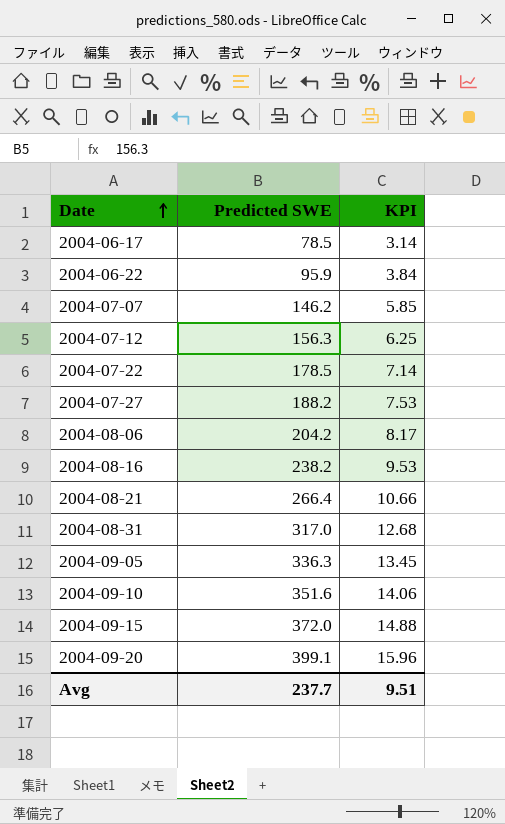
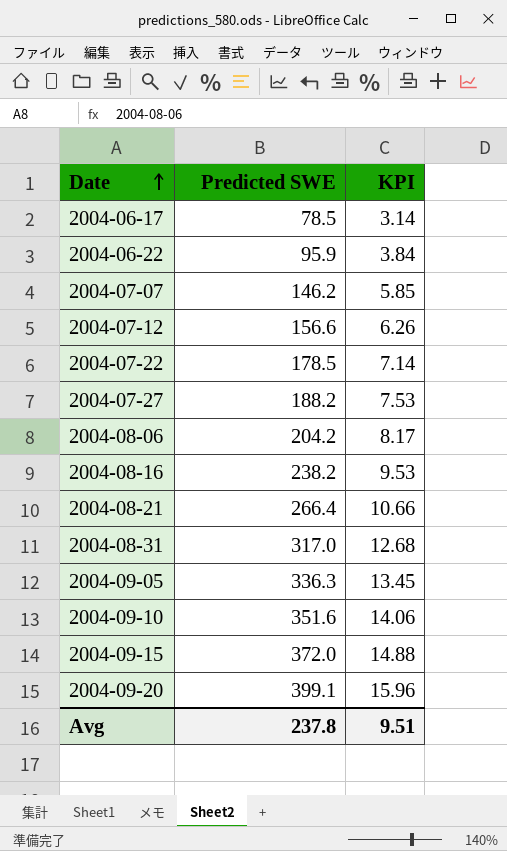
2004-07-12 | Predicted SWE: 156.3 -> 156.6
2004-07-12 | KPI: 6.25 -> 6.26
Avg | Predicted SWE: 237.7 -> 237.8

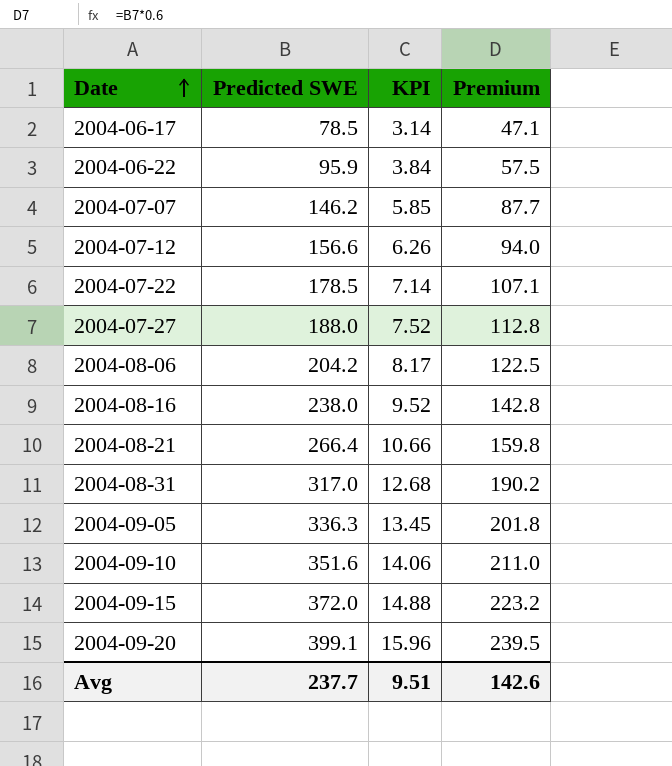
column Premium | formula: none -> [Predicted SWE] * 0.6
2004-07-27 | Predicted SWE: 188.2 -> 188.0
2004-07-27 | KPI: 7.53 -> 7.52
2004-08-16 | Predicted SWE: 238.2 -> 238.0
2004-08-16 | KPI: 9.53 -> 9.52
Avg | Predicted SWE: 237.8 -> 237.7

